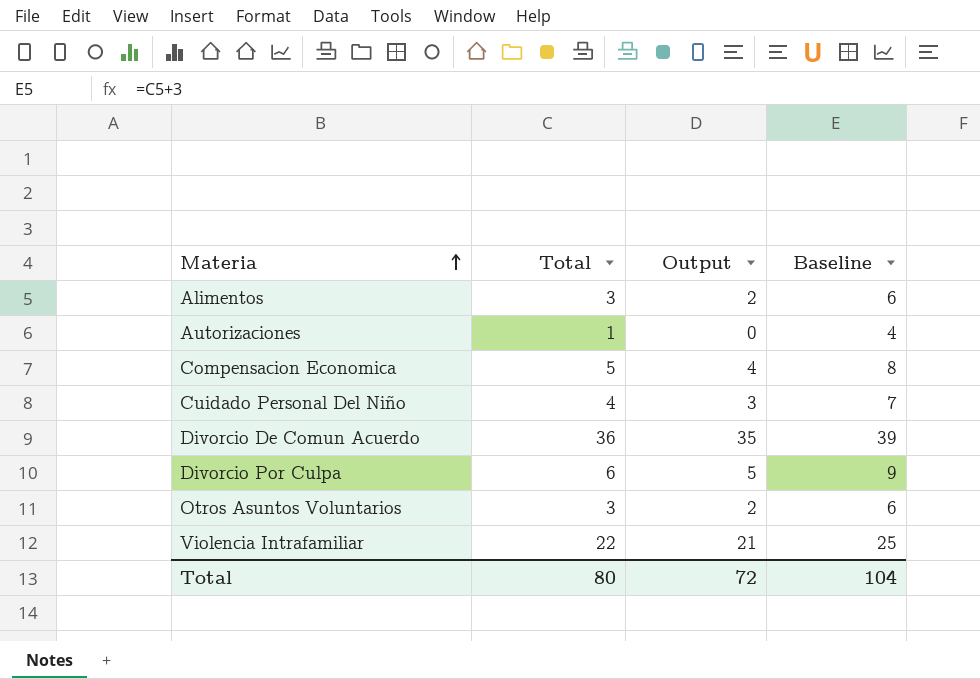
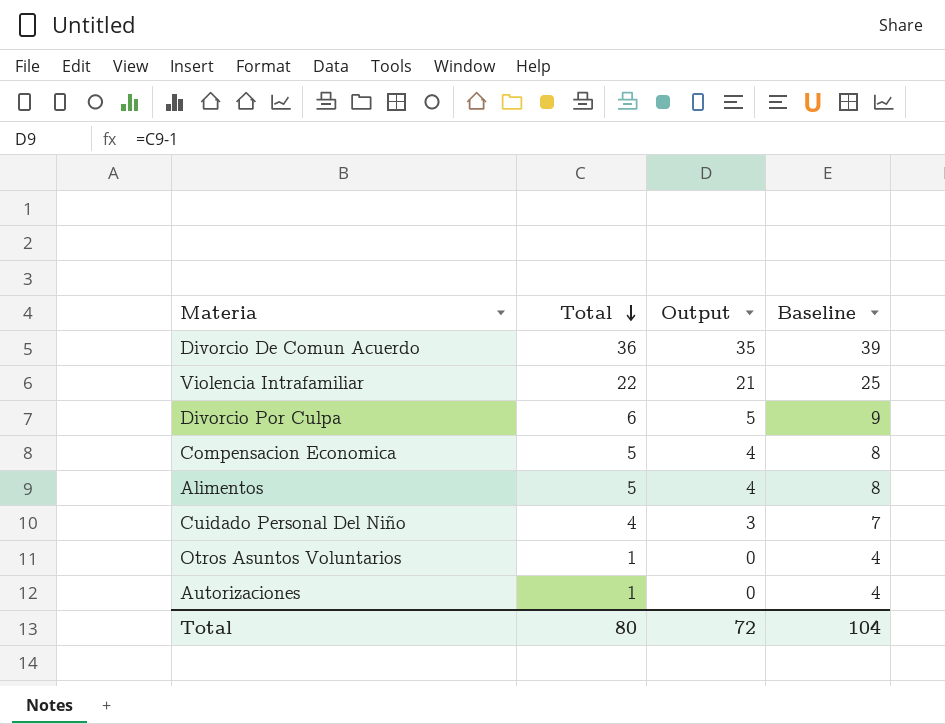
row order: Materia ascending -> Total descending
Alimentos | Total: 3 -> 5
Alimentos | Output: 2 -> 4
Alimentos | Baseline: 6 -> 8
Otros Asuntos Voluntarios | Total: 3 -> 1
Otros Asuntos Voluntarios | Output: 2 -> 0
Otros Asuntos Voluntarios | Baseline: 6 -> 4

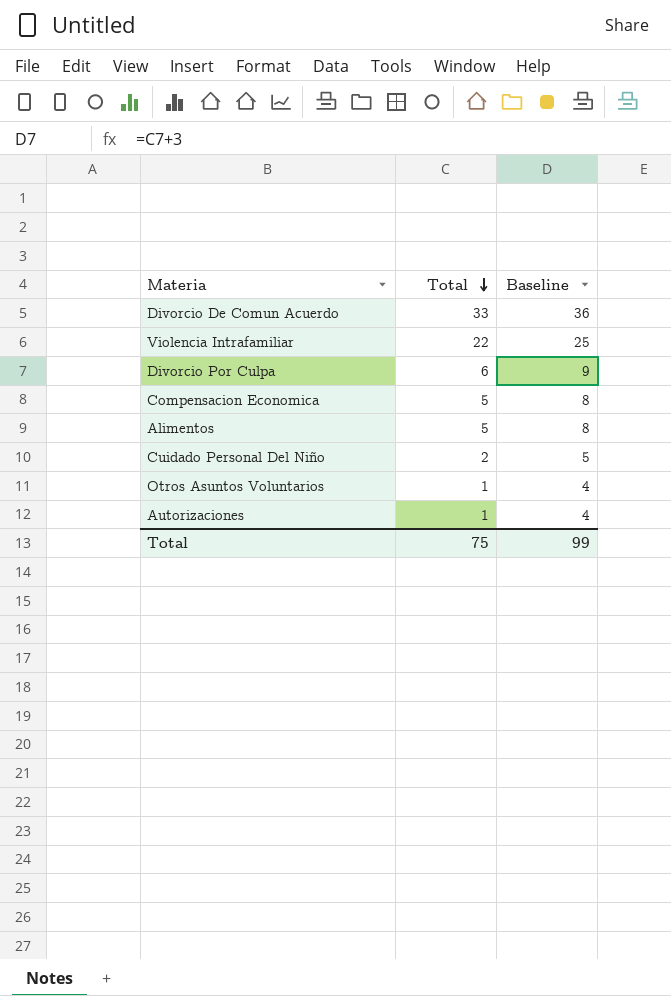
column Output | formula: [Total] - 1 -> none
Divorcio De Comun Acuerdo | Total: 36 -> 33
Divorcio De Comun Acuerdo | Baseline: 39 -> 36
Cuidado Personal Del Niño | Total: 4 -> 2
Cuidado Personal Del Niño | Baseline: 7 -> 5
Total | Total: 80 -> 75
Total | Baseline: 104 -> 99

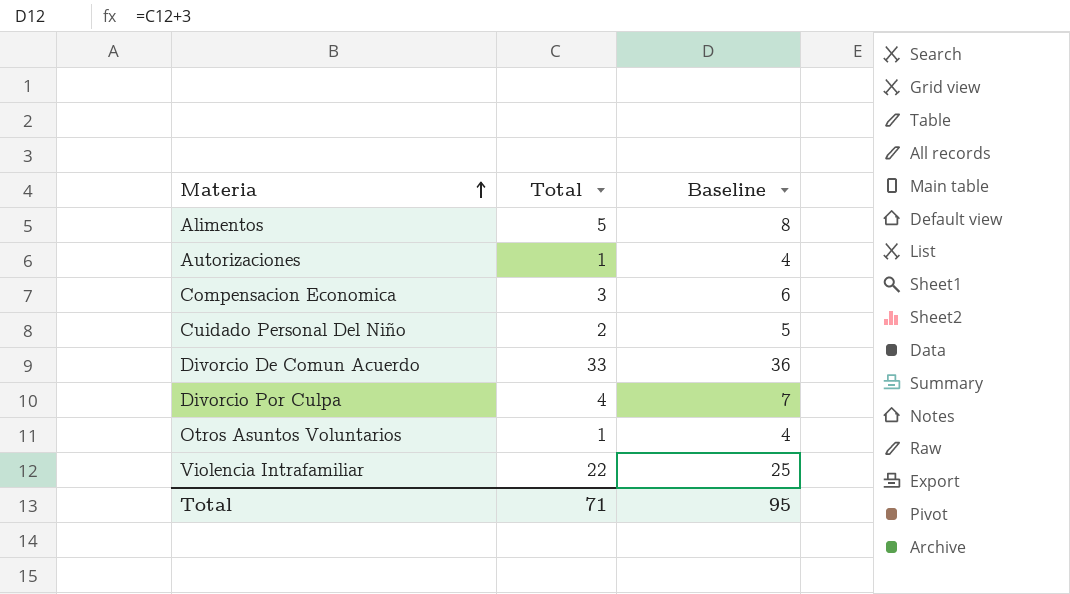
row order: Total descending -> Materia ascending
Compensacion Economica | Total: 5 -> 3
Compensacion Economica | Baseline: 8 -> 6
Divorcio Por Culpa | Total: 6 -> 4
Divorcio Por Culpa | Baseline: 9 -> 7
Total | Total: 75 -> 71
Total | Baseline: 99 -> 95

